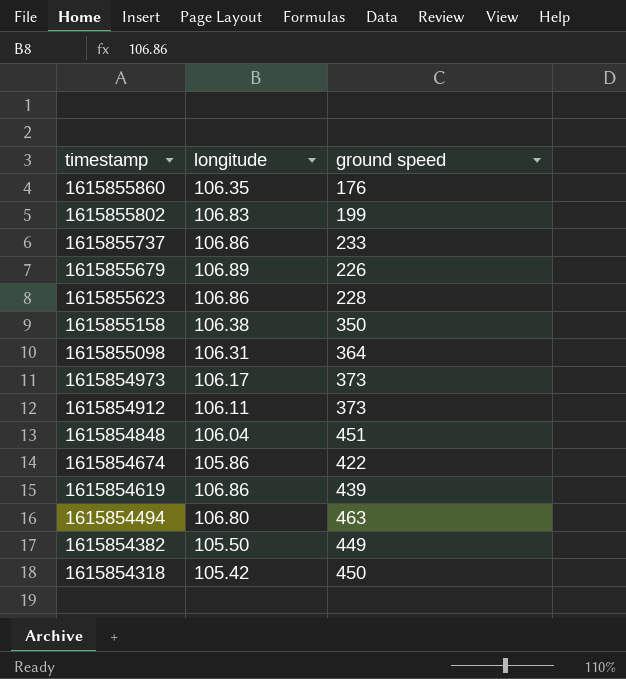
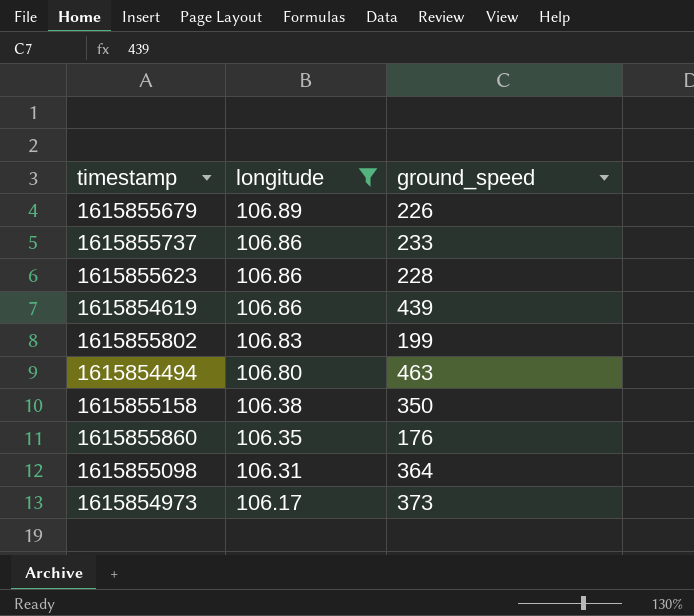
filter: none -> longitude >= 106.17
row order: timestamp descending -> longitude descending
column name: ground speed -> ground_speed

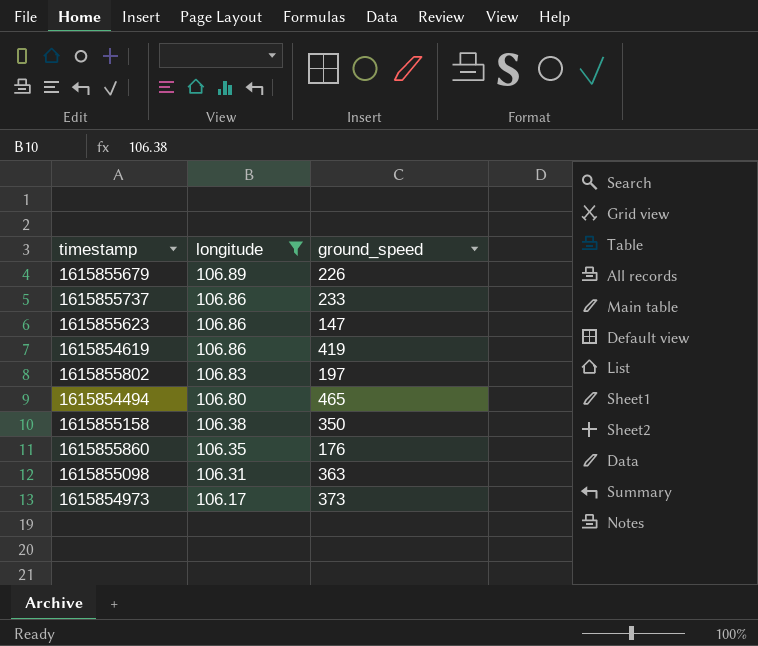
1615855623 | ground_speed: 228 -> 147
1615854619 | ground_speed: 439 -> 419
1615855802 | ground_speed: 199 -> 197
1615854494 | ground_speed: 463 -> 465
1615855098 | ground_speed: 364 -> 363

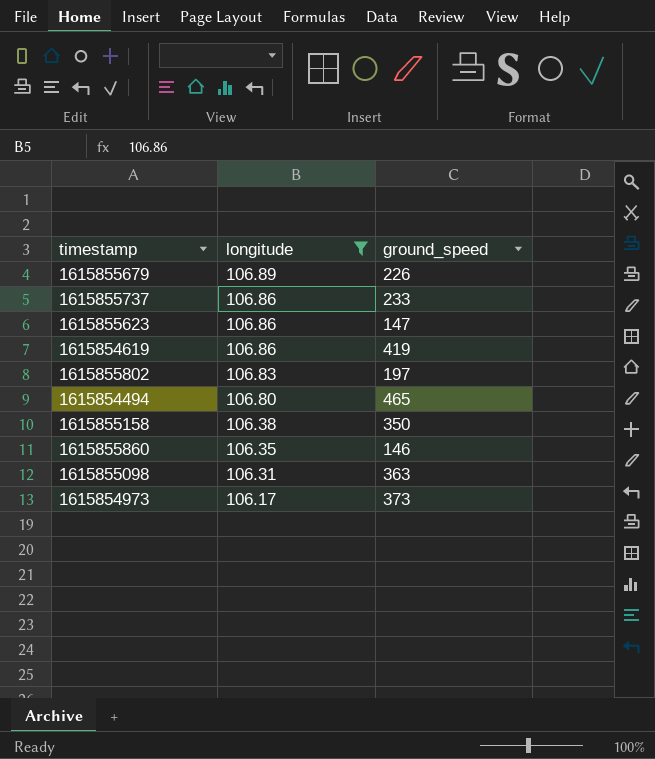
1615855860 | ground_speed: 176 -> 146

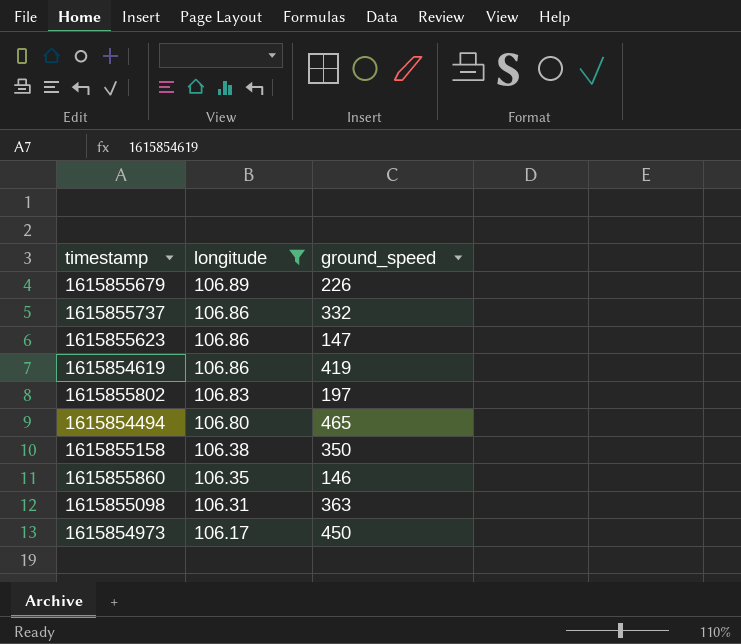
1615855737 | ground_speed: 233 -> 332
1615854973 | ground_speed: 373 -> 450

